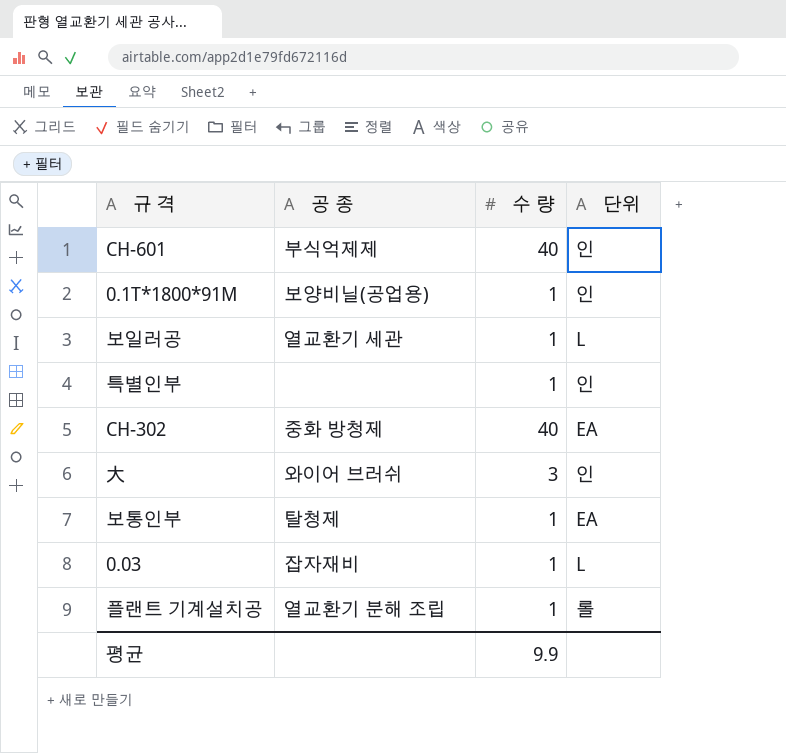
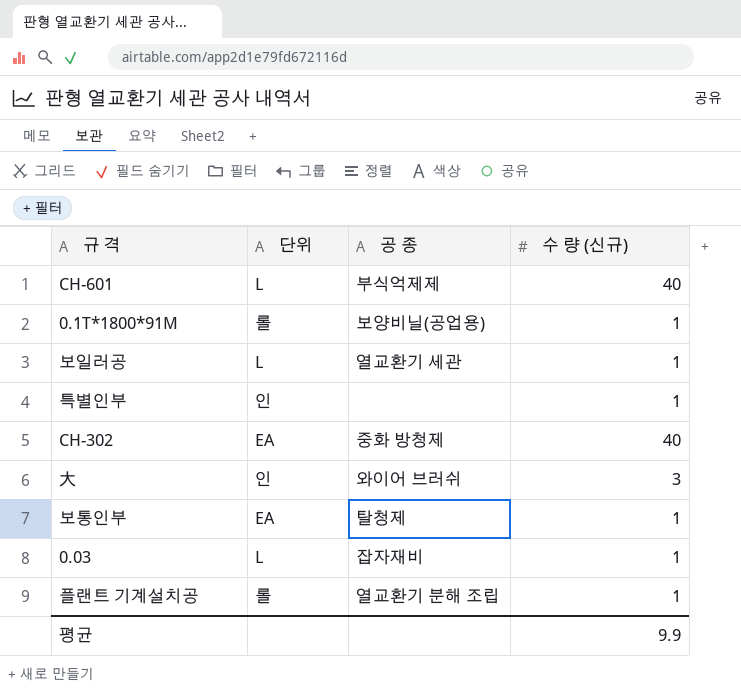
column 단위 | position: 4 -> 2
column name: 수 량 -> 수 량 (신규)
CH-601 | 단위: 인 -> L
0.1T*1800*91M | 단위: 인 -> 롤

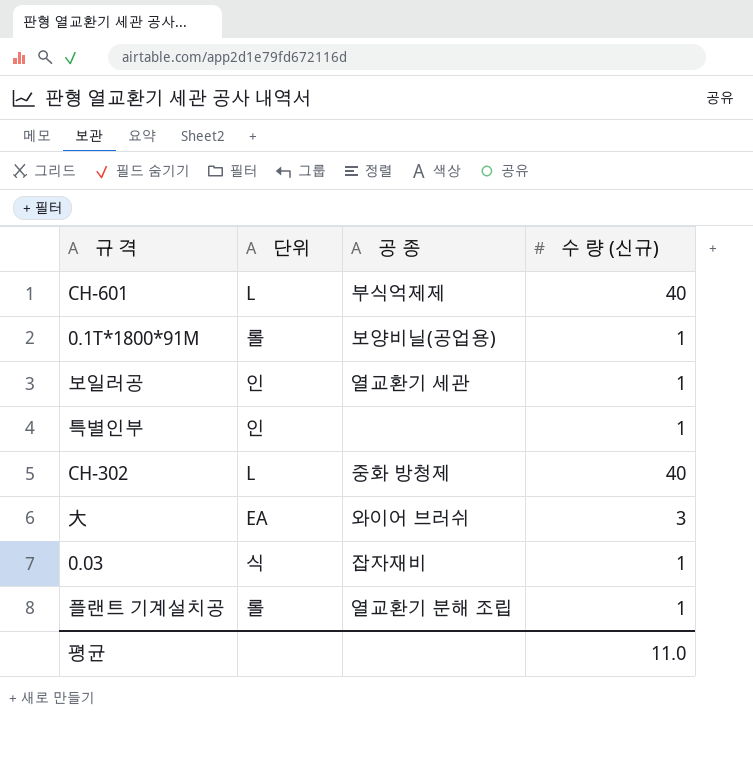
row 보통인부: EA | 탈청제 | 1 -> none
보일러공 | 단위: L -> 인
CH-302 | 단위: EA -> L
大 | 단위: 인 -> EA
0.03 | 단위: L -> 식
평균 | 수 량 (신규): 9.9 -> 11.0

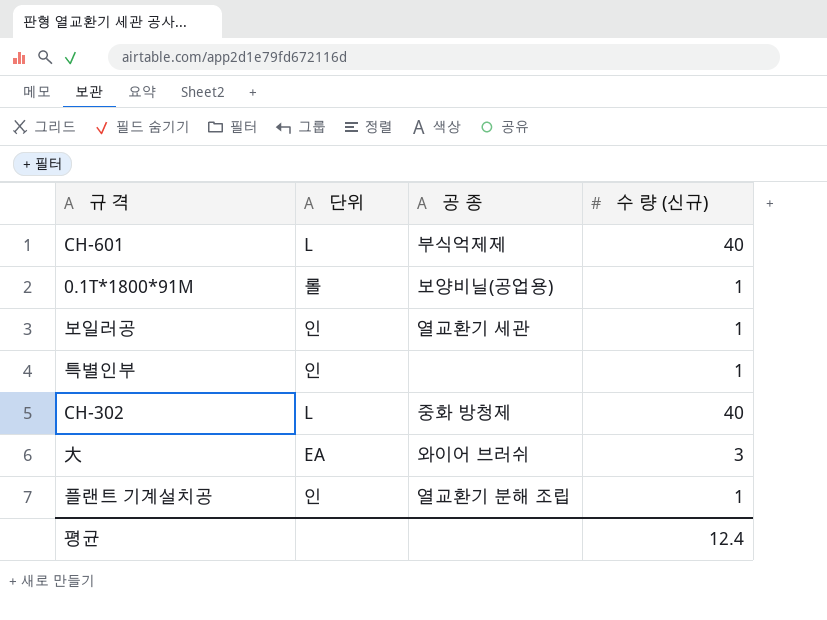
row 0.03: 식 | 잡자재비 | 1 -> none
플랜트 기계설치공 | 단위: 롤 -> 인
평균 | 수 량 (신규): 11.0 -> 12.4

